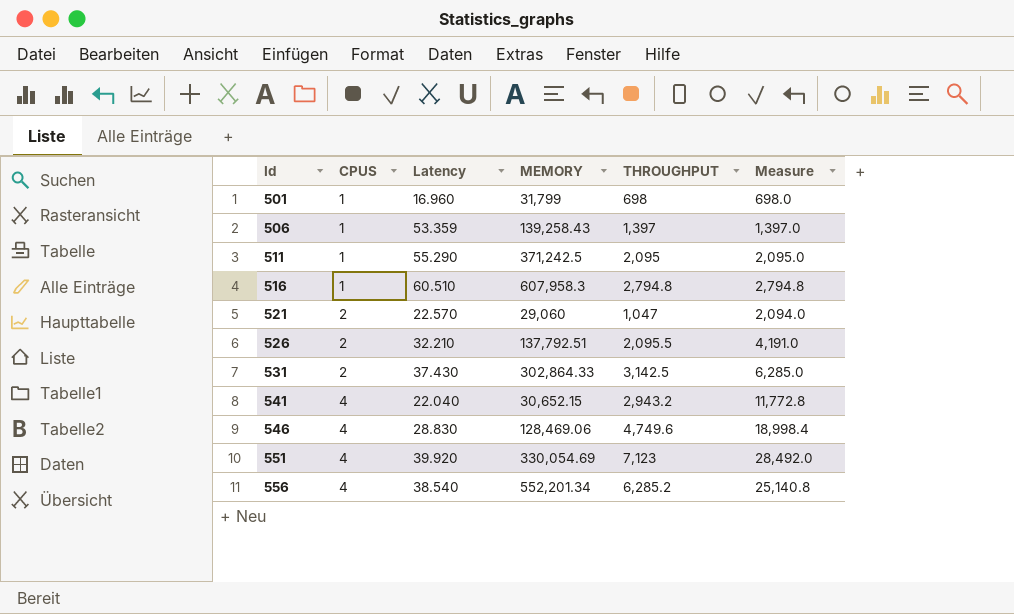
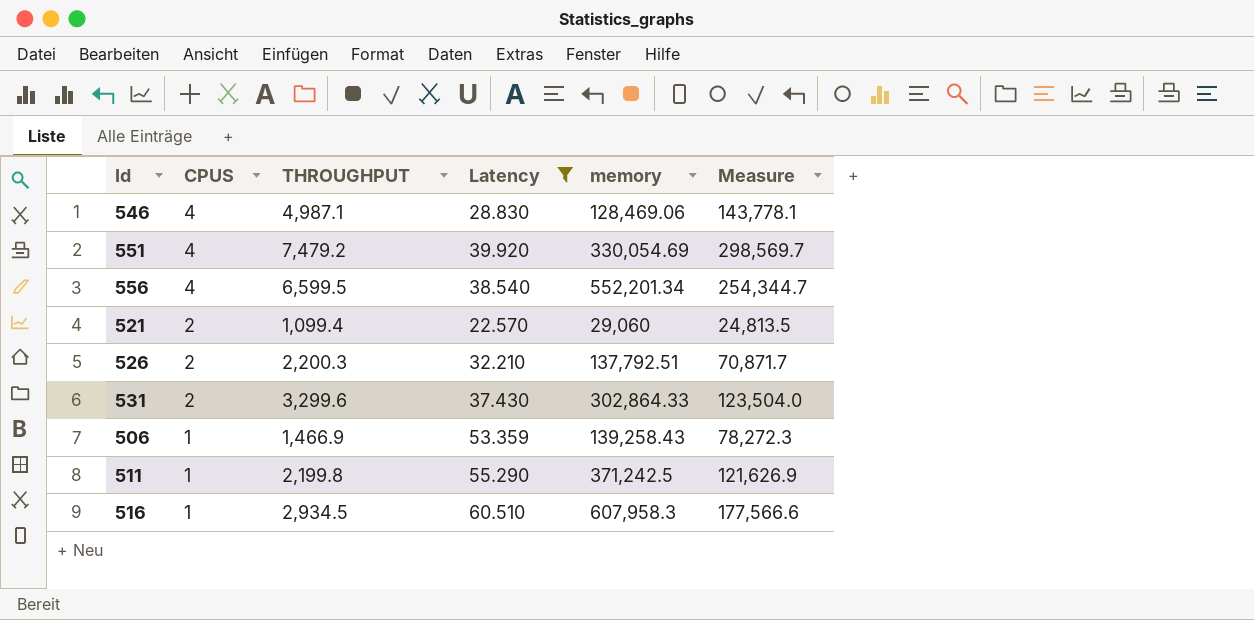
filter: none -> Latency >= 22.570
row order: Id ascending -> CPUS descending
column THROUGHPUT | position: 5 -> 3
column name: MEMORY -> memory
column Measure | formula: [CPUS] * [THROUGHPUT] -> [THROUGHPUT] * [Latency]
546 | THROUGHPUT: 4,749.6 -> 4,987.1
551 | THROUGHPUT: 7,123 -> 7,479.2
556 | THROUGHPUT: 6,285.2 -> 6,599.5
521 | THROUGHPUT: 1,047 -> 1,099.4
526 | THROUGHPUT: 2,095.5 -> 2,200.3
531 | THROUGHPUT: 3,142.5 -> 3,299.6
506 | THROUGHPUT: 1,397 -> 1,466.9
511 | THROUGHPUT: 2,095 -> 2,199.8
516 | THROUGHPUT: 2,794.8 -> 2,934.5

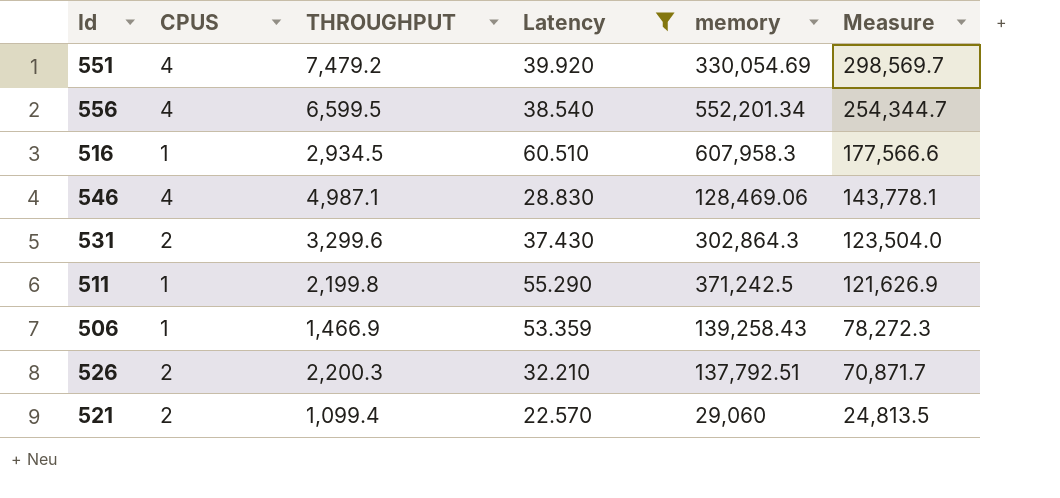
row order: CPUS descending -> Measure descending
531 | memory: 302,864.33 -> 302,864.3

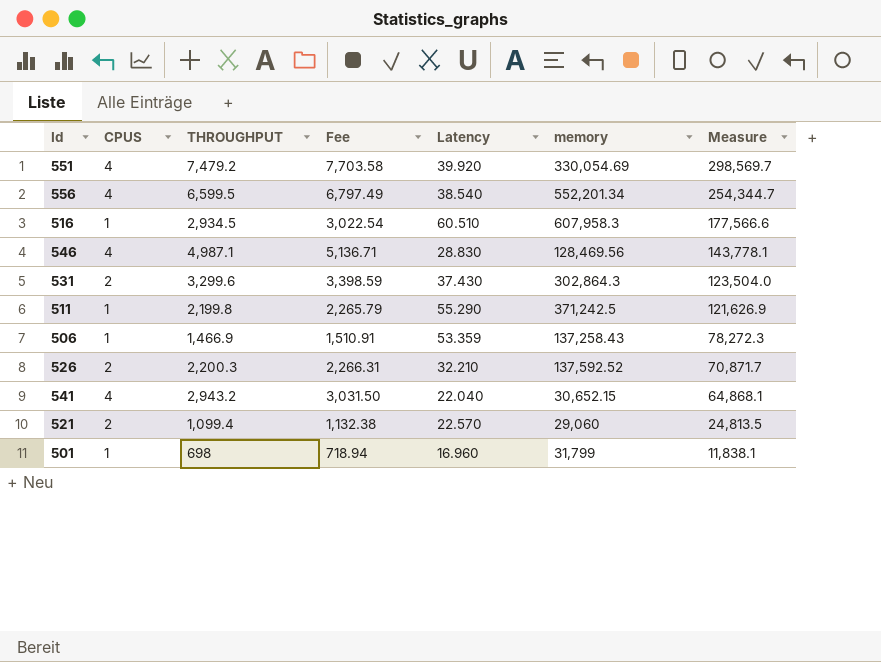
filter: Latency >= 22.570 -> none
column Fee | formula: none -> [THROUGHPUT] * 1.03
546 | memory: 128,469.06 -> 128,469.56
506 | memory: 139,258.43 -> 137,258.43
526 | memory: 137,792.51 -> 137,592.52

